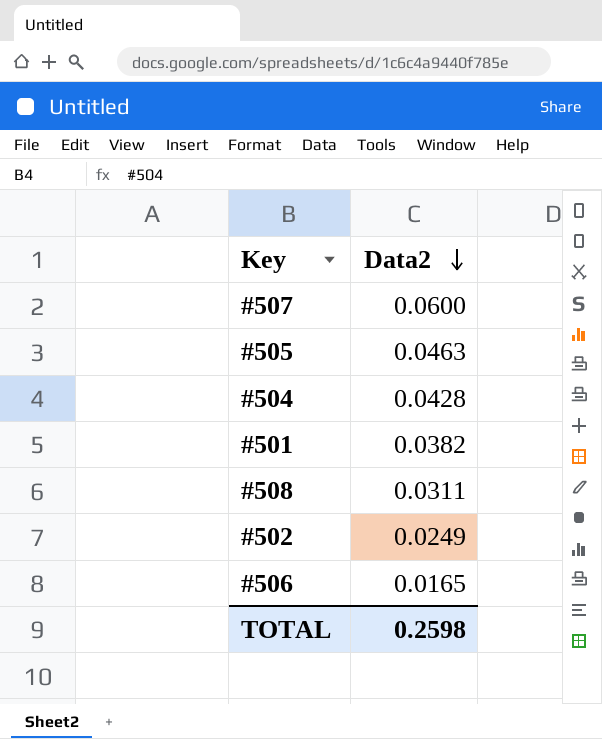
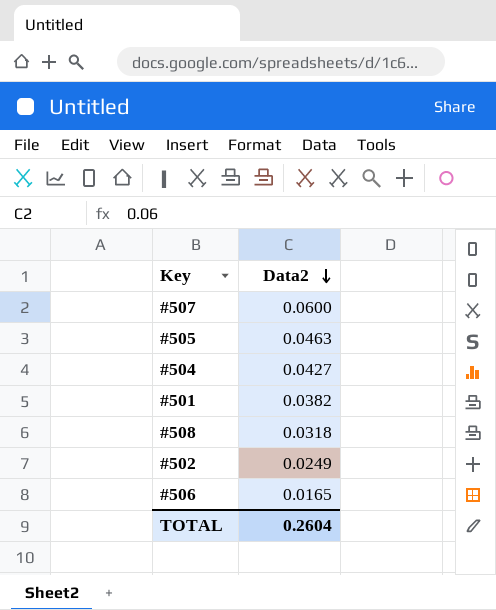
#504 | Data2: 0.0428 -> 0.0427
#508 | Data2: 0.0311 -> 0.0318
TOTAL | Data2: 0.2598 -> 0.2604

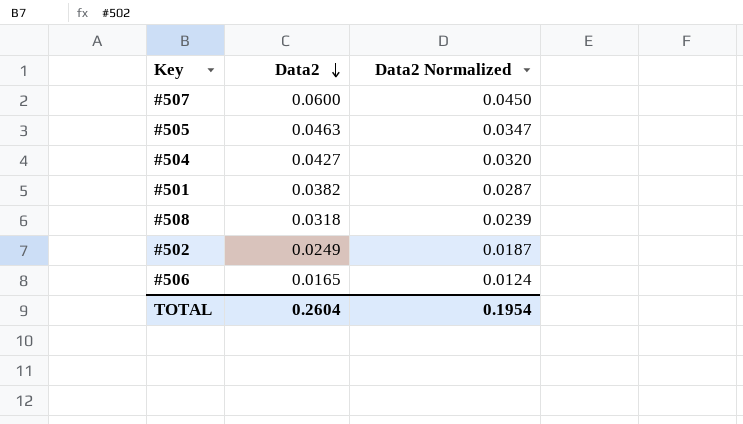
column Data2 Normalized | formula: none -> [Data2] * 0.75

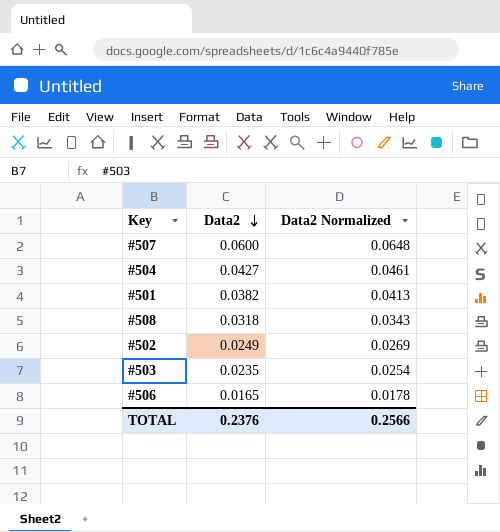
column Data2 Normalized | formula: [Data2] * 0.75 -> [Data2] * 1.08
row #505: 0.0463 | 0.0347 -> none
row #503: none -> 0.0235 | 0.0254
TOTAL | Data2: 0.2604 -> 0.2376
TOTAL | Data2 Normalized: 0.1954 -> 0.2566

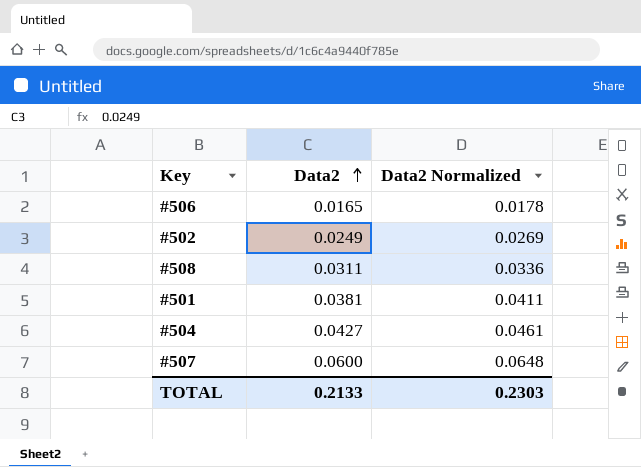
row order: Data2 descending -> Data2 ascending
row #503: 0.0235 | 0.0254 -> none
#508 | Data2: 0.0318 -> 0.0311
#508 | Data2 Normalized: 0.0343 -> 0.0336
#501 | Data2: 0.0382 -> 0.0381
#501 | Data2 Normalized: 0.0413 -> 0.0411
TOTAL | Data2: 0.2376 -> 0.2133
TOTAL | Data2 Normalized: 0.2566 -> 0.2303

